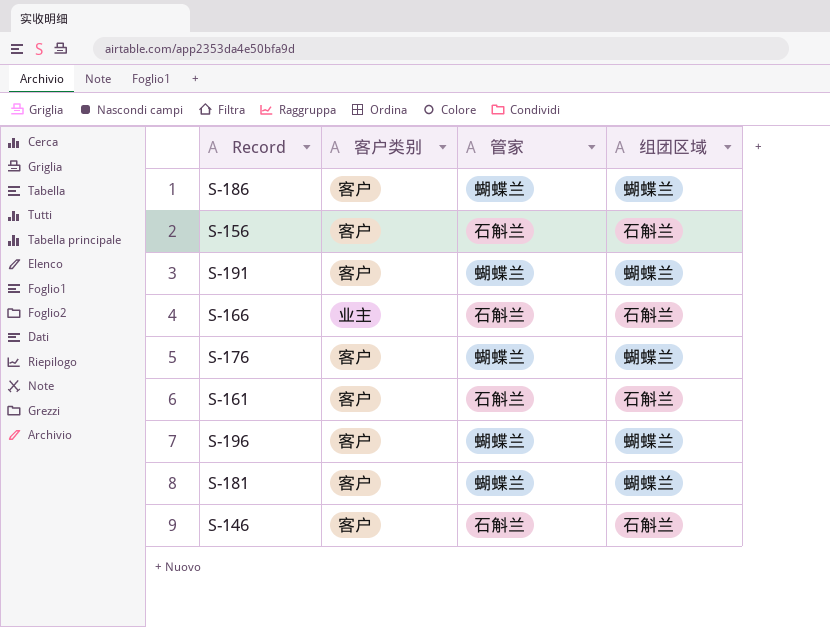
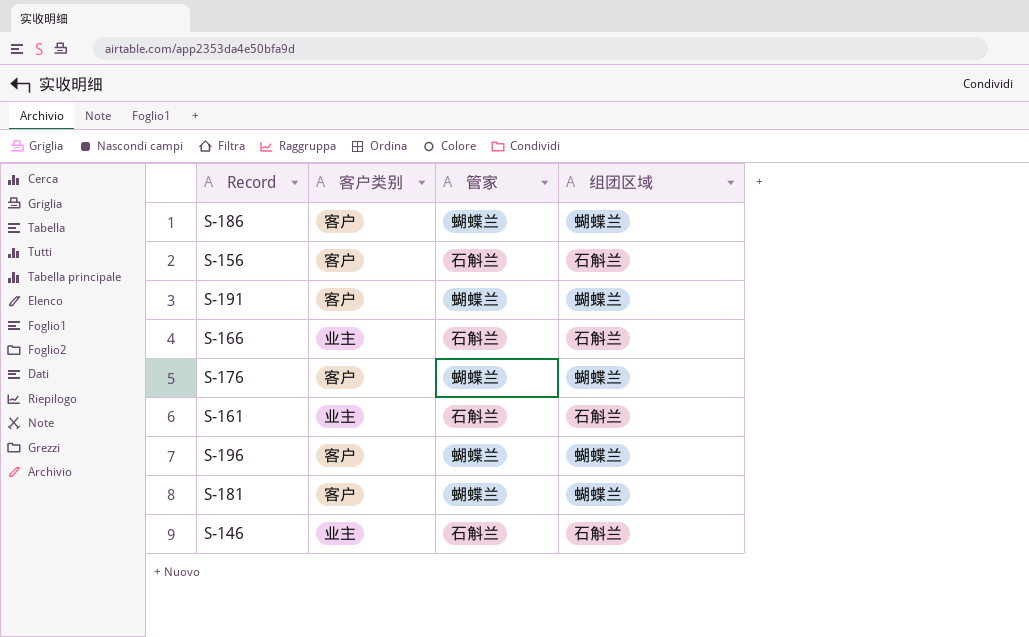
S-161 | 客户类别: 客户 -> 业主
S-146 | 客户类别: 客户 -> 业主

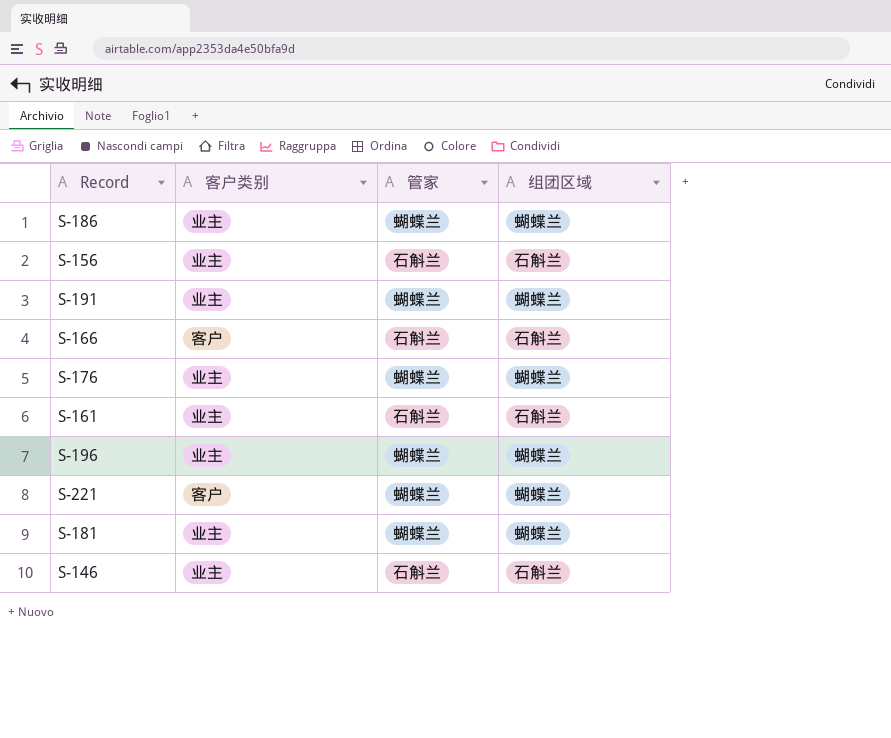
S-186 | 客户类别: 客户 -> 业主
S-156 | 客户类别: 客户 -> 业主
S-191 | 客户类别: 客户 -> 业主
S-166 | 客户类别: 业主 -> 客户
S-176 | 客户类别: 客户 -> 业主
S-196 | 客户类别: 客户 -> 业主
row S-221: none -> 客户 | 蝴蝶兰 | 蝴蝶兰
S-181 | 客户类别: 客户 -> 业主

